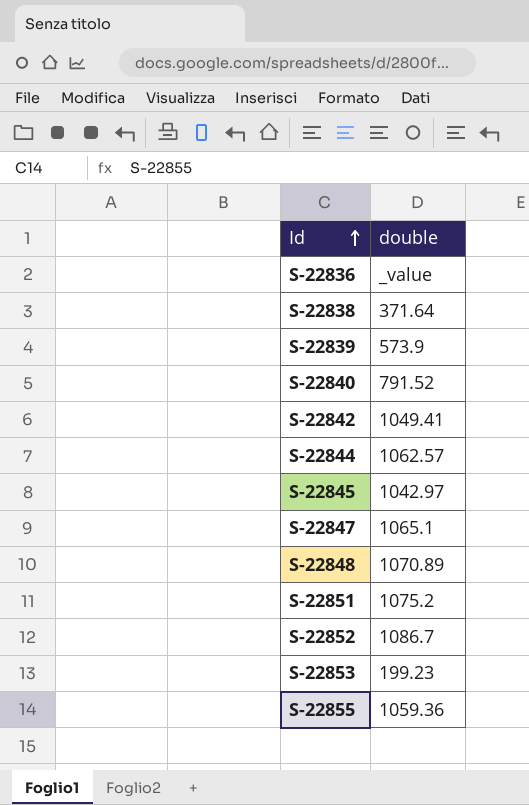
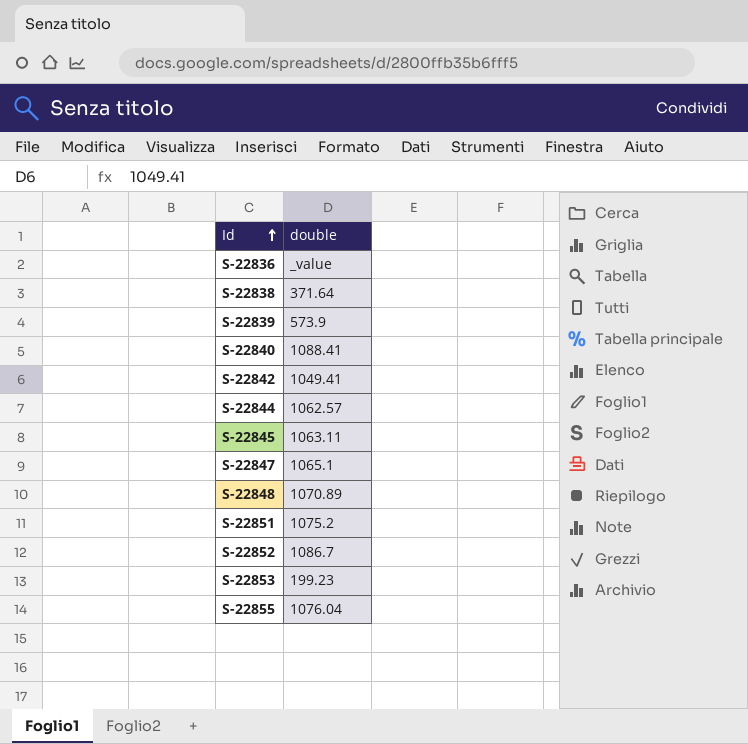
S-22840 | double: 791.52 -> 1088.41
S-22845 | double: 1042.97 -> 1063.11
S-22855 | double: 1059.36 -> 1076.04

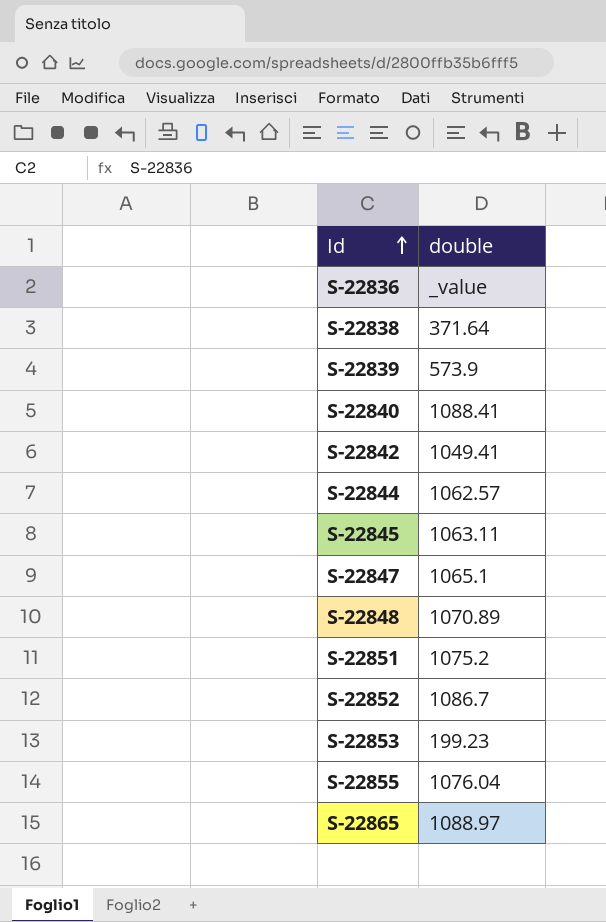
row S-22865: none -> 1088.97

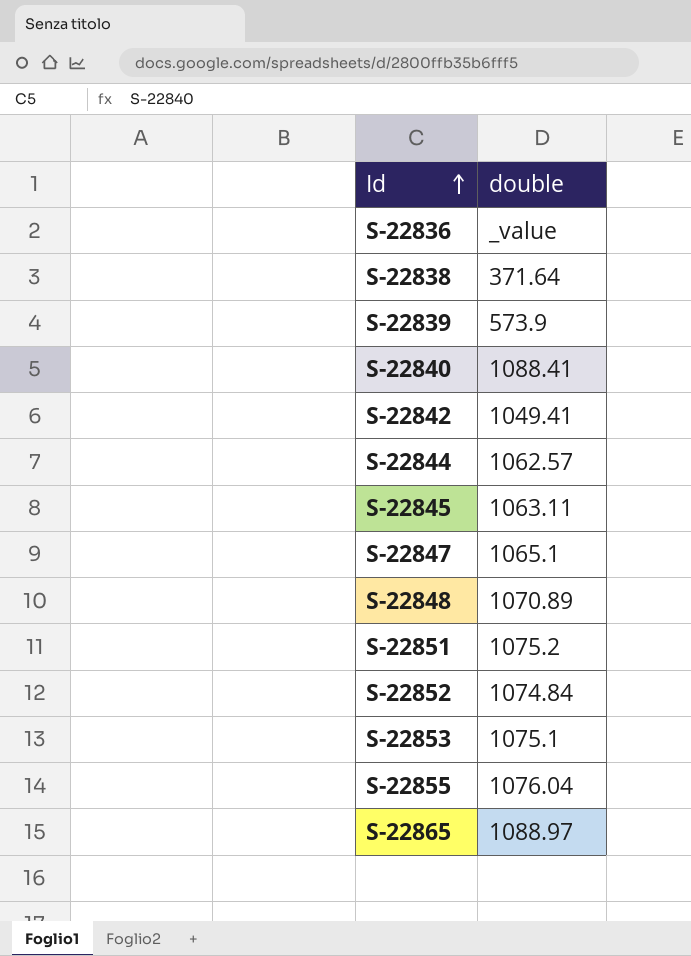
S-22852 | double: 1086.7 -> 1074.84
S-22853 | double: 199.23 -> 1075.1

